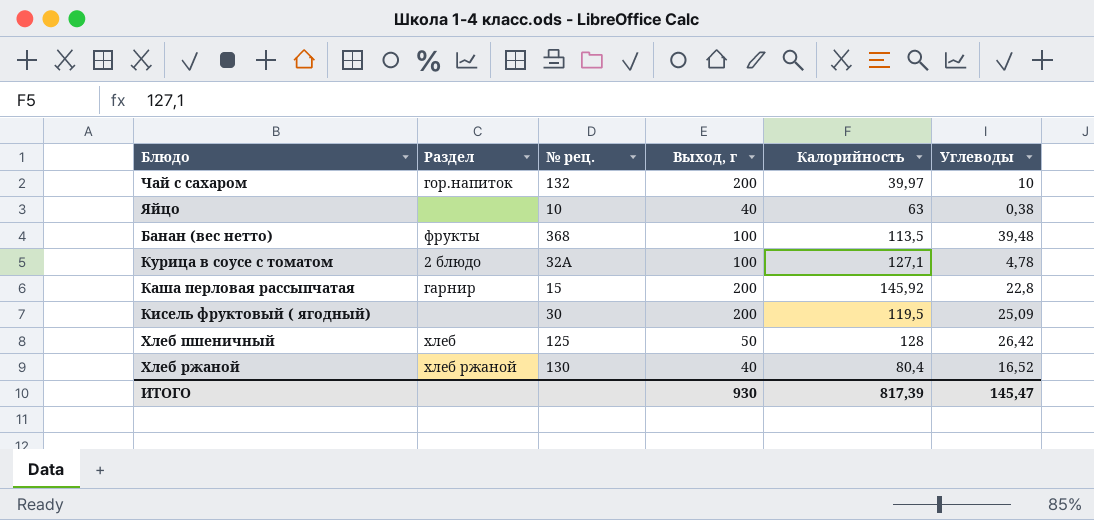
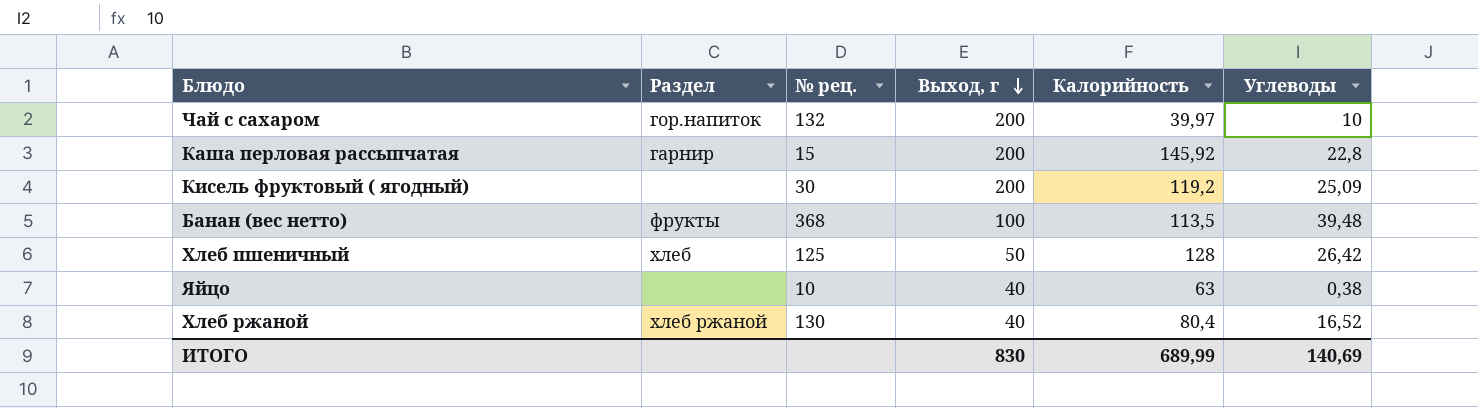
row order: none -> Выход, г descending
row Курица в соусе с томатом: 2 блюдо | 32А | 100 | 127,1 | 4,78 -> none
Кисель фруктовый ( ягодный) | Калорийность: 119,5 -> 119,2
ИТОГО | Выход, г: 930 -> 830
ИТОГО | Калорийность: 817,39 -> 689,99
ИТОГО | Углеводы: 145,47 -> 140,69

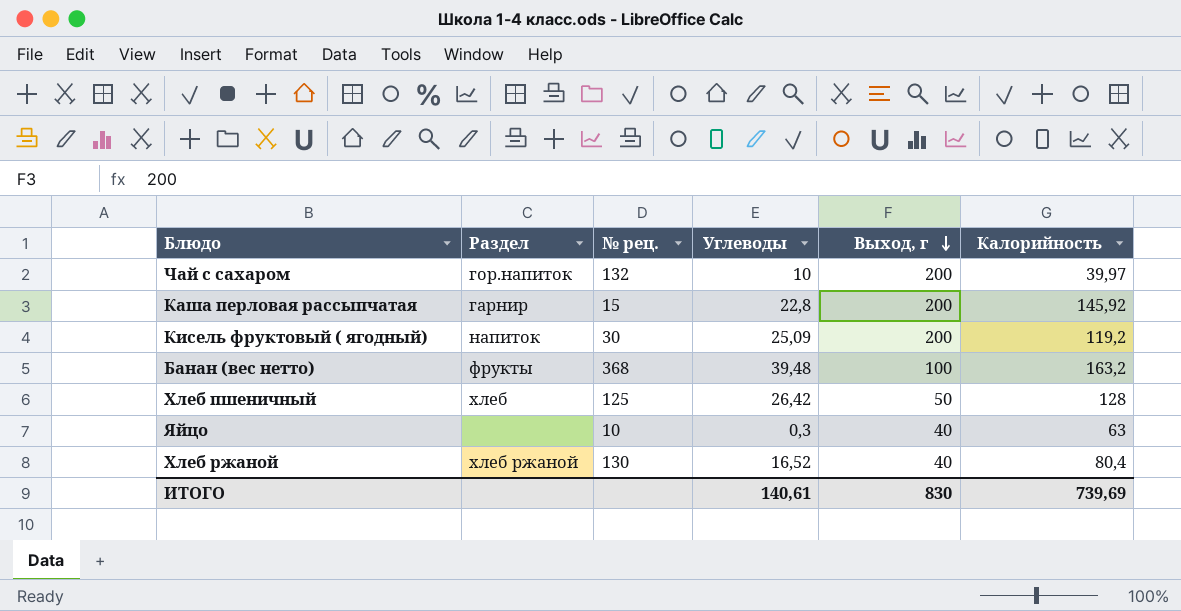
column Углеводы | position: 6 -> 4
Кисель фруктовый ( ягодный) | Раздел: none -> напиток
Банан (вес нетто) | Калорийность: 113,5 -> 163,2
Яйцо | Углеводы: 0,38 -> 0,3
ИТОГО | Углеводы: 140,69 -> 140,61
ИТОГО | Калорийность: 689,99 -> 739,69

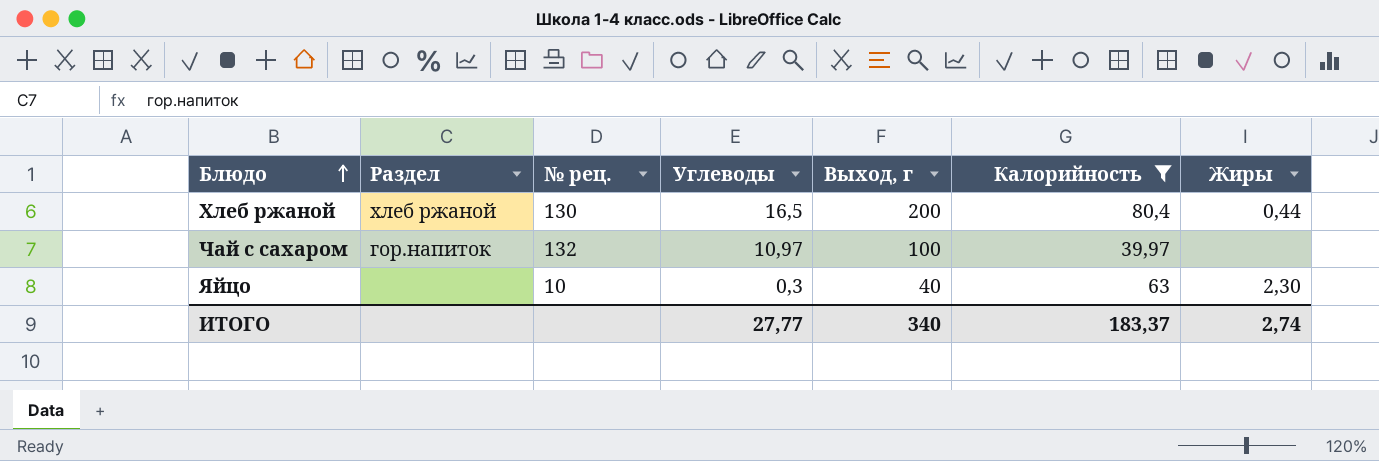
filter: none -> Калорийность <= 80,4
row order: Выход, г descending -> Блюдо ascending
column Жиры | position: none -> 7
Хлеб ржаной | Углеводы: 16,52 -> 16,5
Хлеб ржаной | Выход, г: 40 -> 200
Чай с сахаром | Углеводы: 10 -> 10,97
Чай с сахаром | Выход, г: 200 -> 100
ИТОГО | Углеводы: 140,61 -> 27,77
ИТОГО | Выход, г: 830 -> 340
ИТОГО | Калорийность: 739,69 -> 183,37

